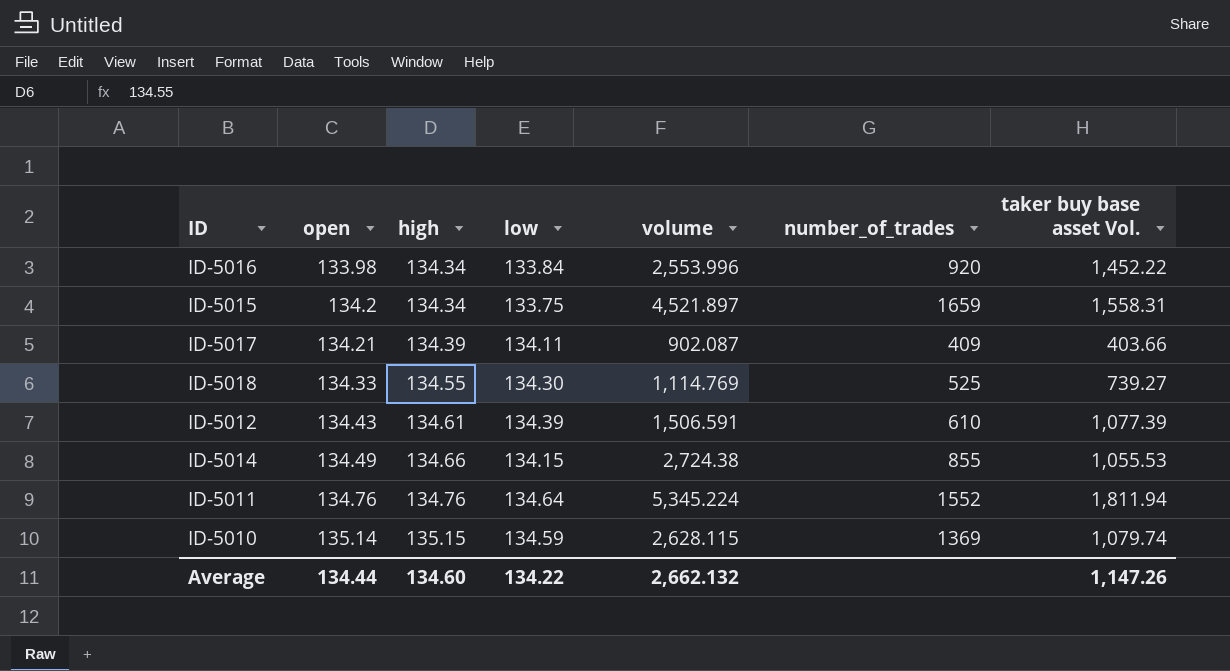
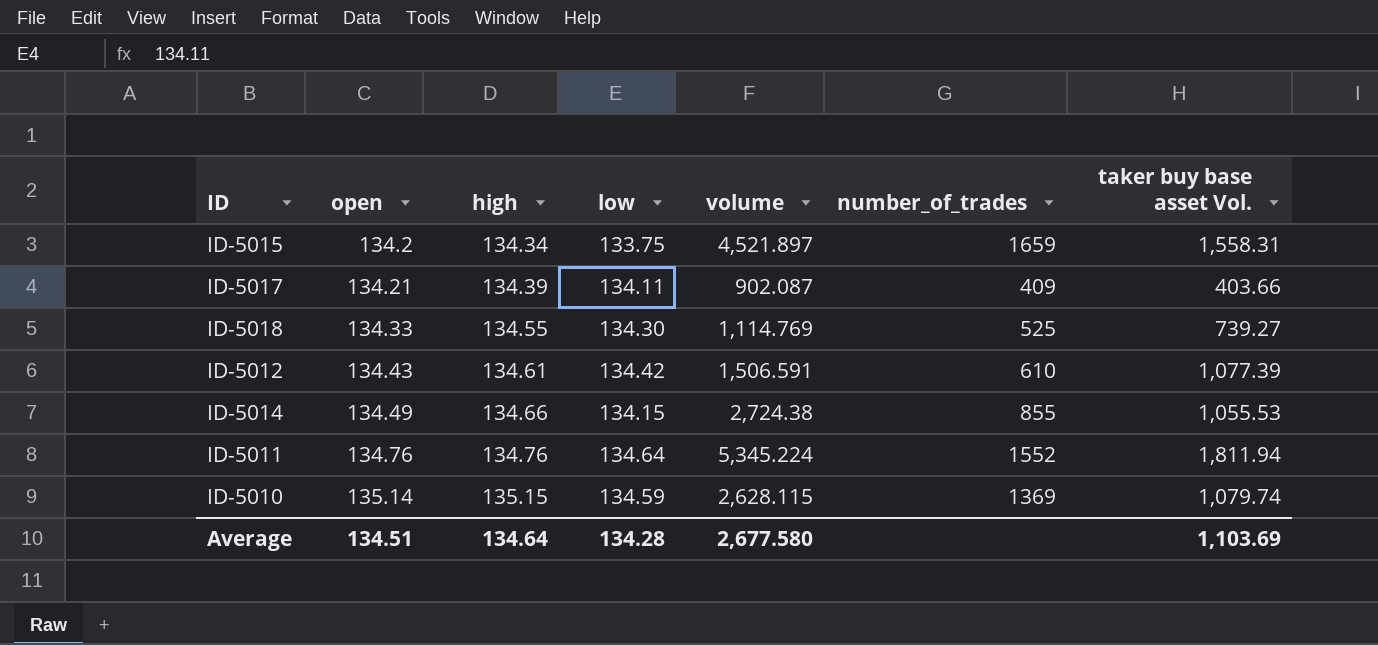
row ID-5016: 133.98 | 134.34 | 133.84 | 2,553.996 | 920 | 1,452.22 -> none
ID-5012 | low: 134.39 -> 134.42
Average | open: 134.44 -> 134.51
Average | high: 134.60 -> 134.64
Average | low: 134.22 -> 134.28
Average | volume: 2,662.132 -> 2,677.580
Average | taker buy base asset Vol.: 1,147.26 -> 1,103.69

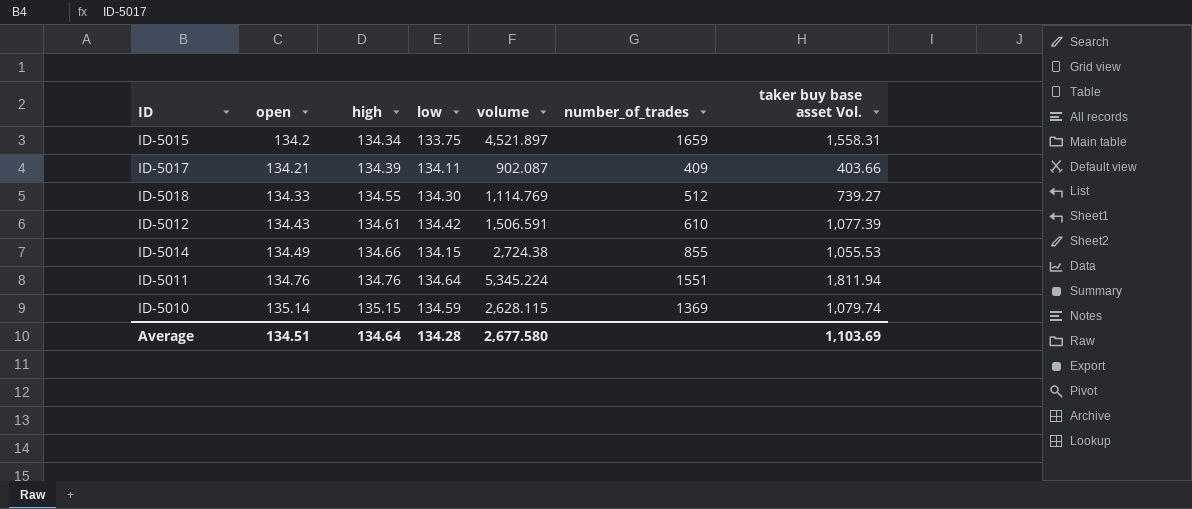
ID-5018 | number_of_trades: 525 -> 512
ID-5011 | number_of_trades: 1552 -> 1551

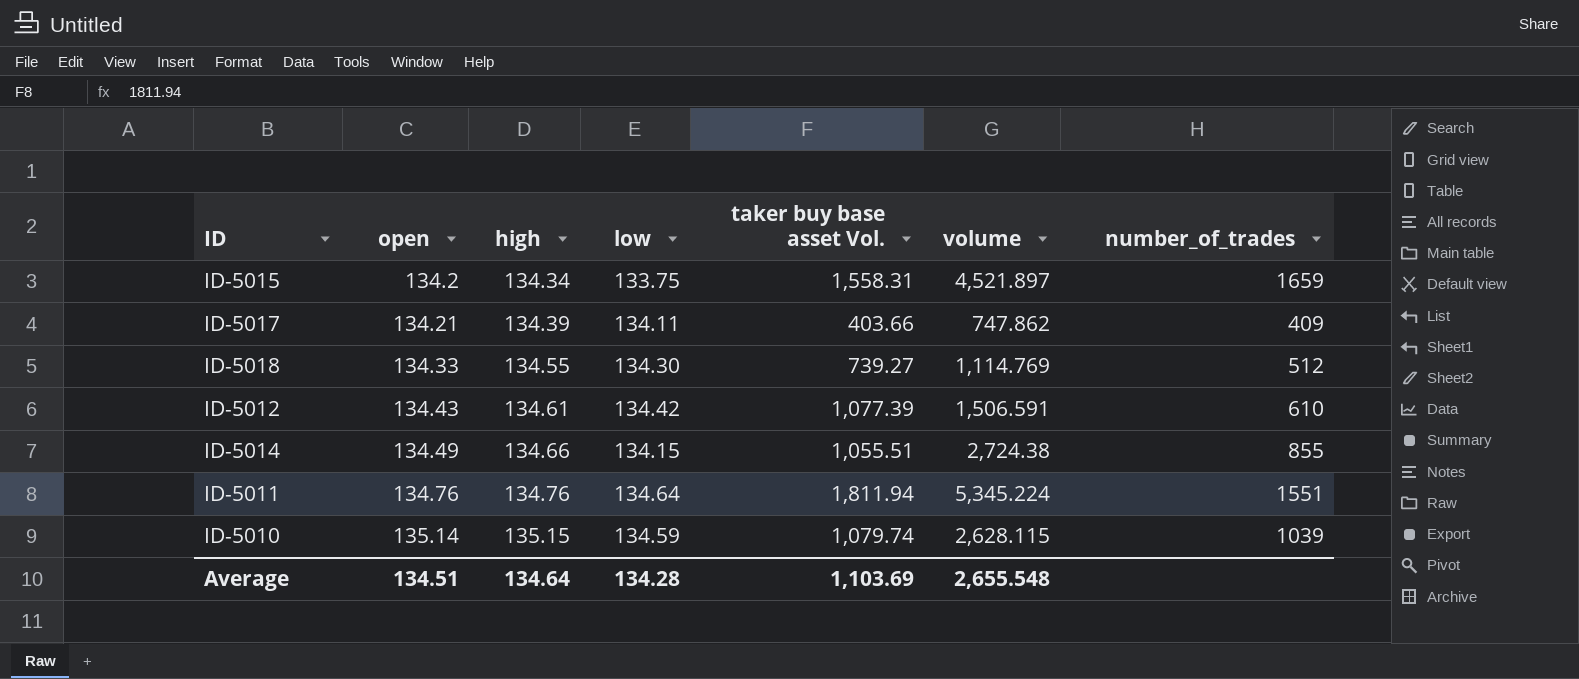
column taker buy base asset Vol. | position: 7 -> 5
ID-5017 | volume: 902.087 -> 747.862
ID-5014 | taker buy base asset Vol.: 1,055.53 -> 1,055.51
ID-5010 | number_of_trades: 1369 -> 1039
Average | volume: 2,677.580 -> 2,655.548

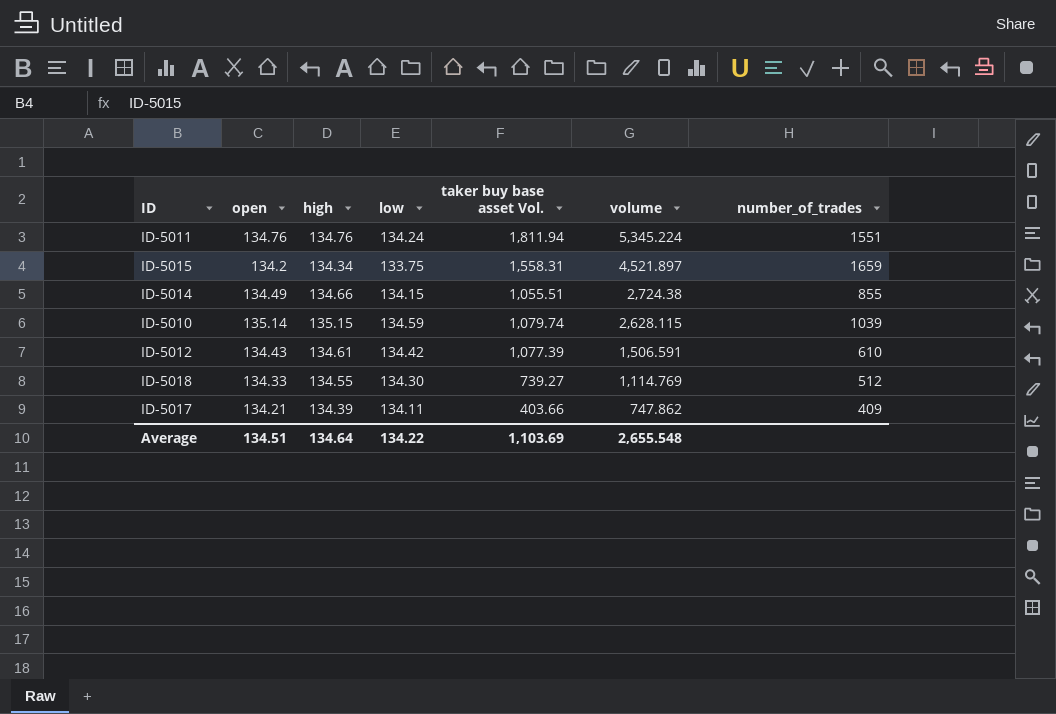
row order: open ascending -> volume descending
ID-5011 | low: 134.64 -> 134.24
Average | low: 134.28 -> 134.22

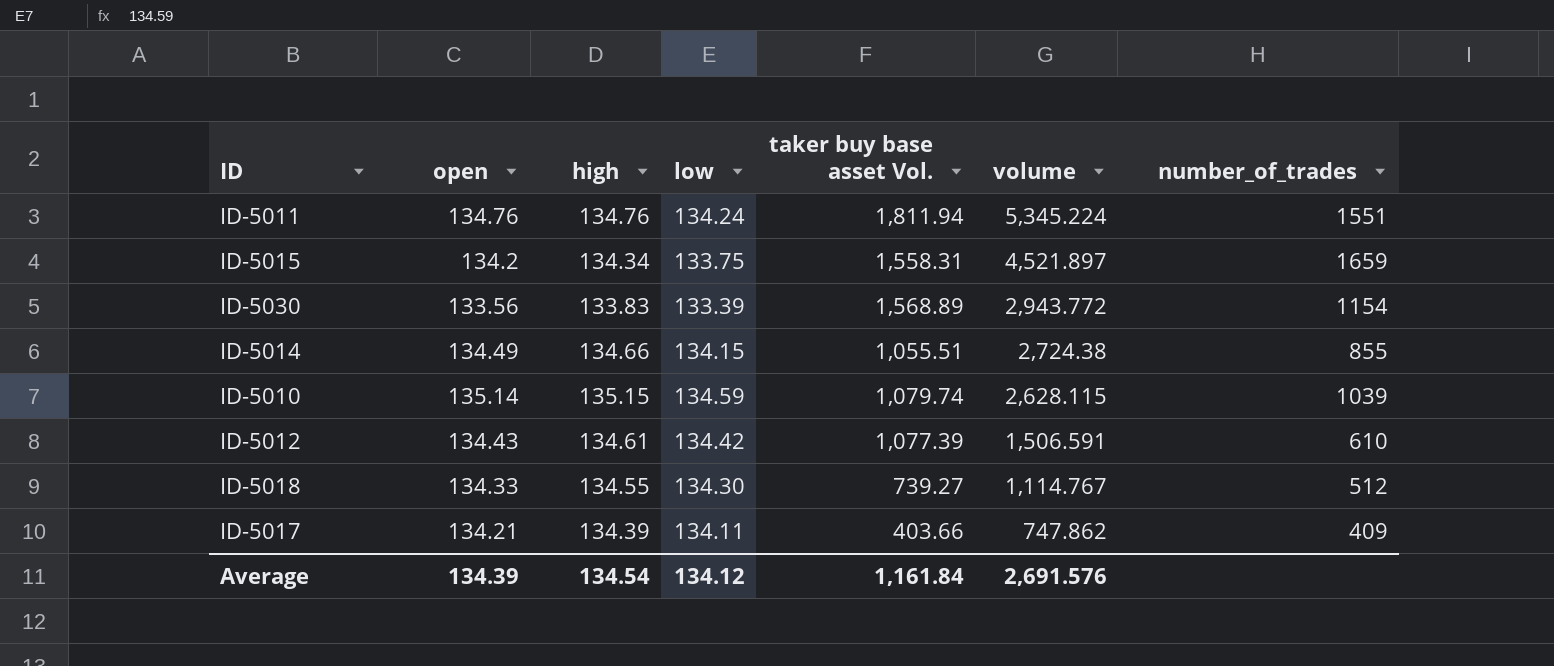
row ID-5030: none -> 133.56 | 133.83 | 133.39 | 1,568.89 | 2,943.772 | 1154
ID-5018 | volume: 1,114.769 -> 1,114.767
Average | open: 134.51 -> 134.39
Average | high: 134.64 -> 134.54
Average | low: 134.22 -> 134.12
Average | taker buy base asset Vol.: 1,103.69 -> 1,161.84
Average | volume: 2,655.548 -> 2,691.576

